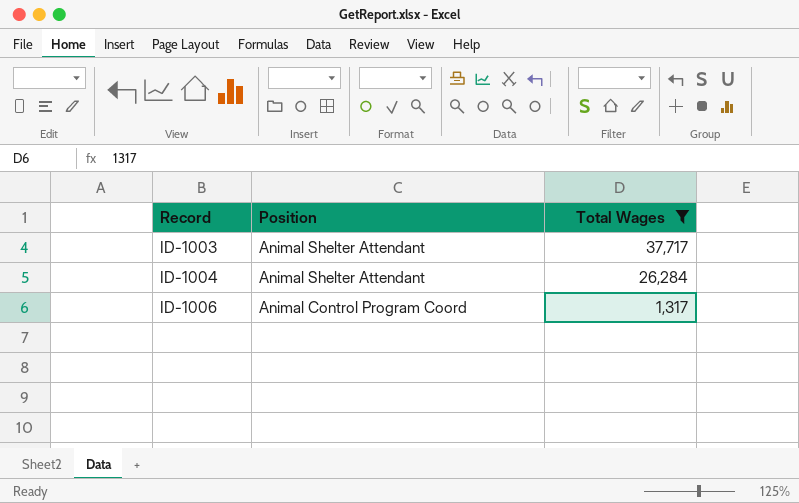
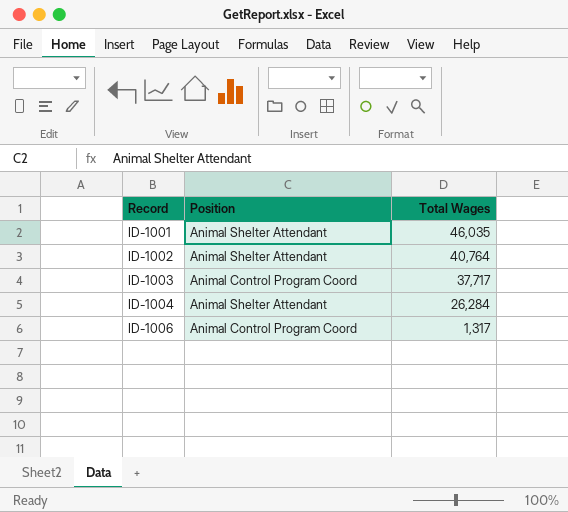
filter: Total Wages <= 37,717 -> none
ID-1003 | Position: Animal Shelter Attendant -> Animal Control Program Coord

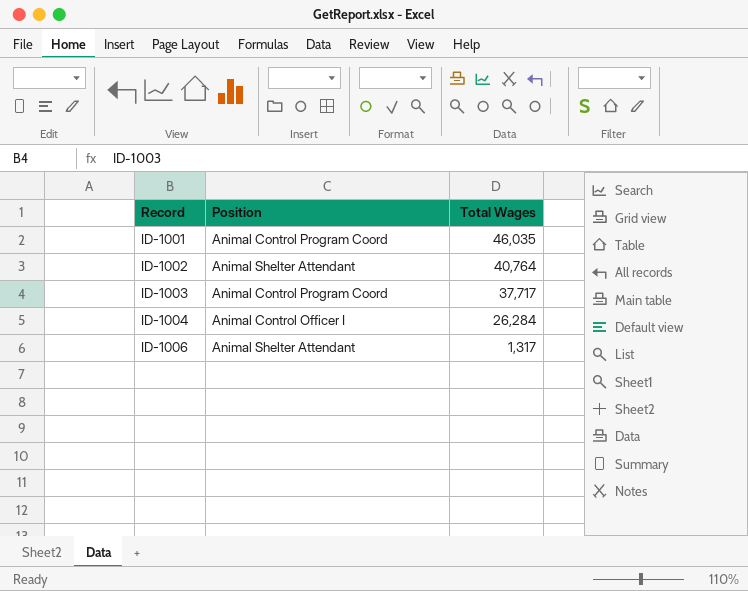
ID-1001 | Position: Animal Shelter Attendant -> Animal Control Program Coord
ID-1004 | Position: Animal Shelter Attendant -> Animal Control Officer I
ID-1006 | Position: Animal Control Program Coord -> Animal Shelter Attendant

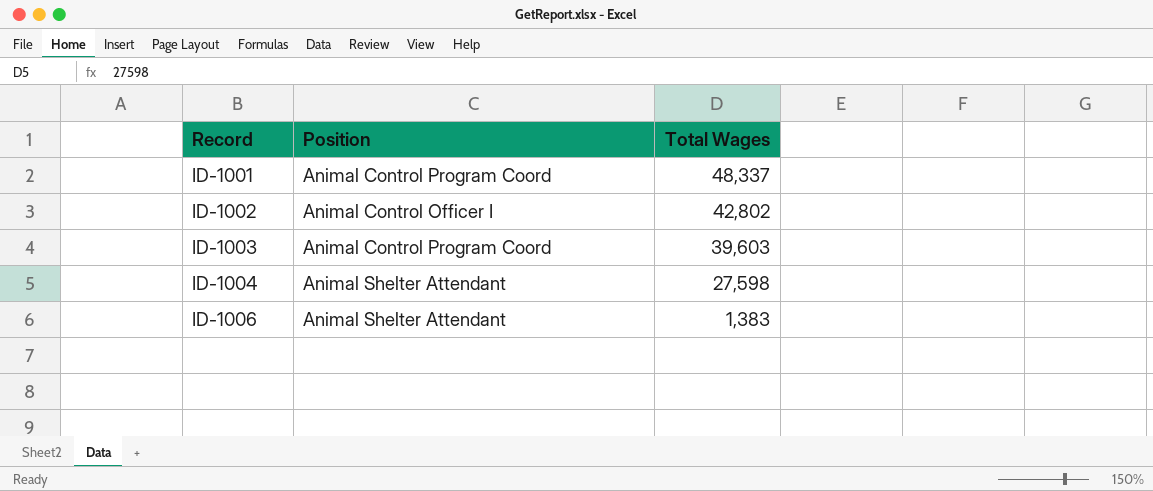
ID-1001 | Total Wages: 46,035 -> 48,337
ID-1002 | Position: Animal Shelter Attendant -> Animal Control Officer I
ID-1002 | Total Wages: 40,764 -> 42,802
ID-1003 | Total Wages: 37,717 -> 39,603
ID-1004 | Position: Animal Control Officer I -> Animal Shelter Attendant
ID-1004 | Total Wages: 26,284 -> 27,598
ID-1006 | Total Wages: 1,317 -> 1,383

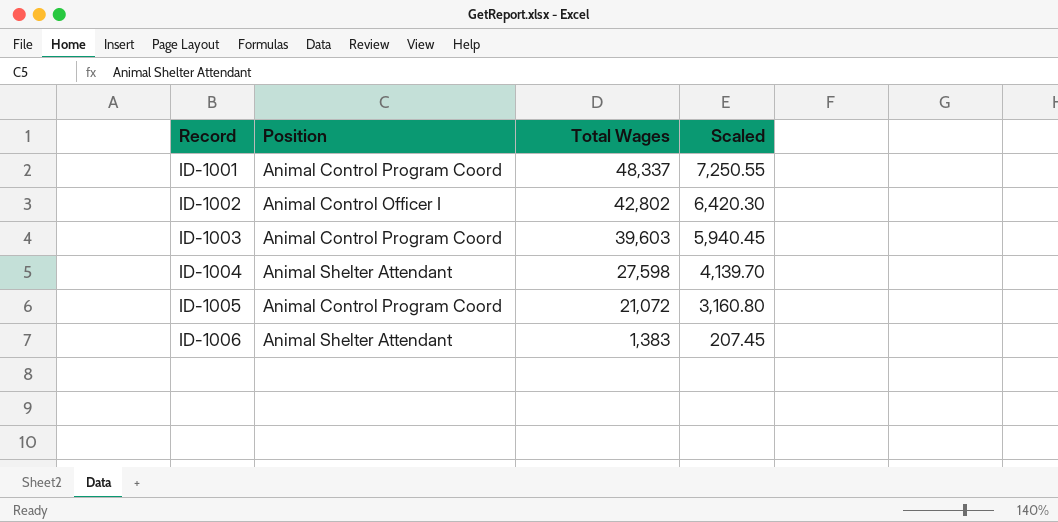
column Scaled | formula: none -> [Total Wages] * 0.15
row ID-1005: none -> Animal Control Program Coord | 21,072 | 3,160.80

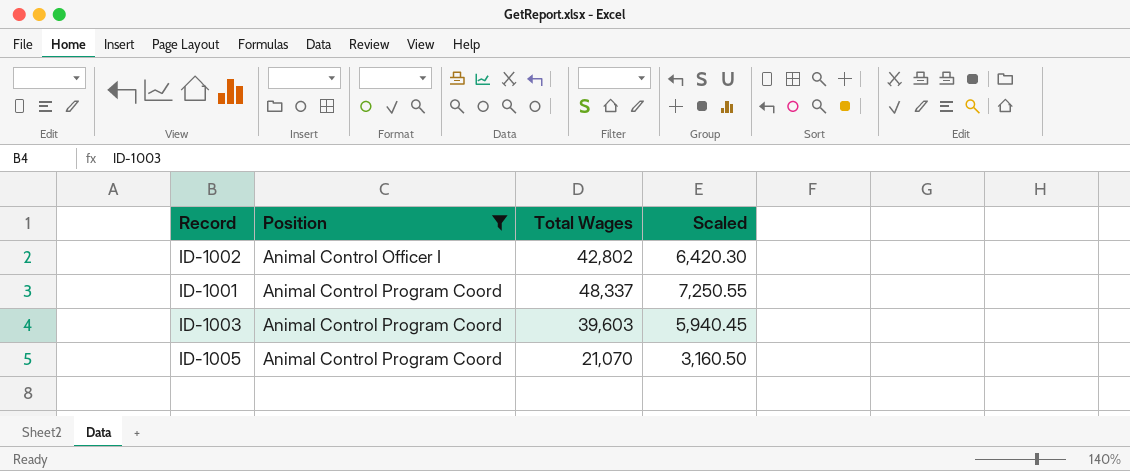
filter: none -> Position != Animal Shelter Attendant
row order: Record ascending -> Position ascending
ID-1005 | Total Wages: 21,072 -> 21,070
ID-1005 | Scaled: 3,160.80 -> 3,160.50

